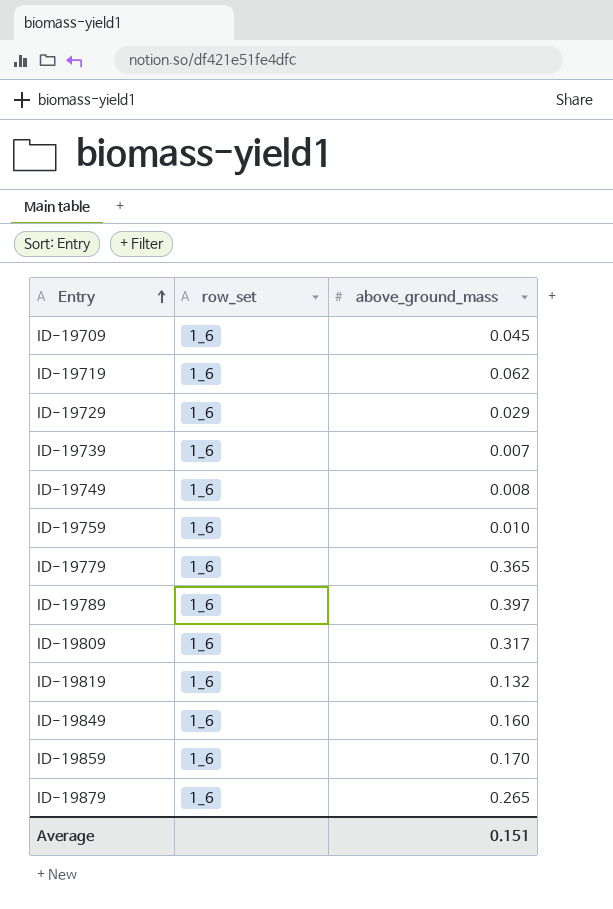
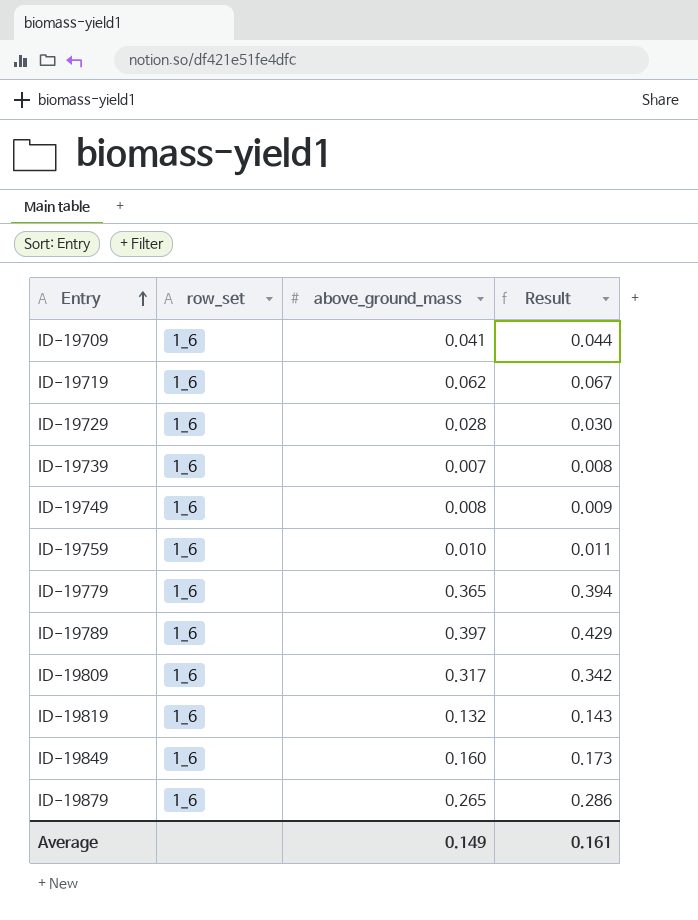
column Result | formula: none -> [above_ground_mass] * 1.08
row ID-19859: 1_6 | 0.170 -> none
ID-19709 | above_ground_mass: 0.045 -> 0.041
ID-19729 | above_ground_mass: 0.029 -> 0.028
Average | above_ground_mass: 0.151 -> 0.149

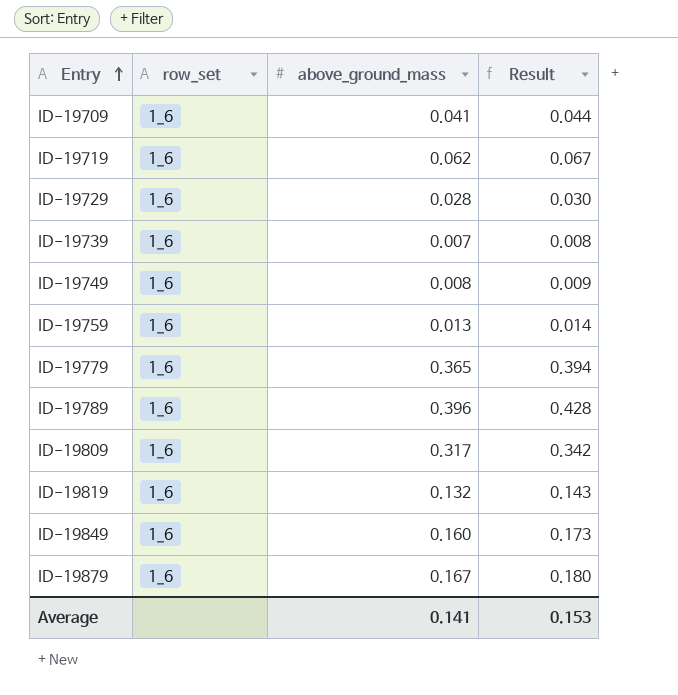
ID-19759 | above_ground_mass: 0.010 -> 0.013
ID-19759 | Result: 0.011 -> 0.014
ID-19789 | above_ground_mass: 0.397 -> 0.396
ID-19789 | Result: 0.429 -> 0.428
ID-19879 | above_ground_mass: 0.265 -> 0.167
ID-19879 | Result: 0.286 -> 0.180
Average | above_ground_mass: 0.149 -> 0.141
Average | Result: 0.161 -> 0.153

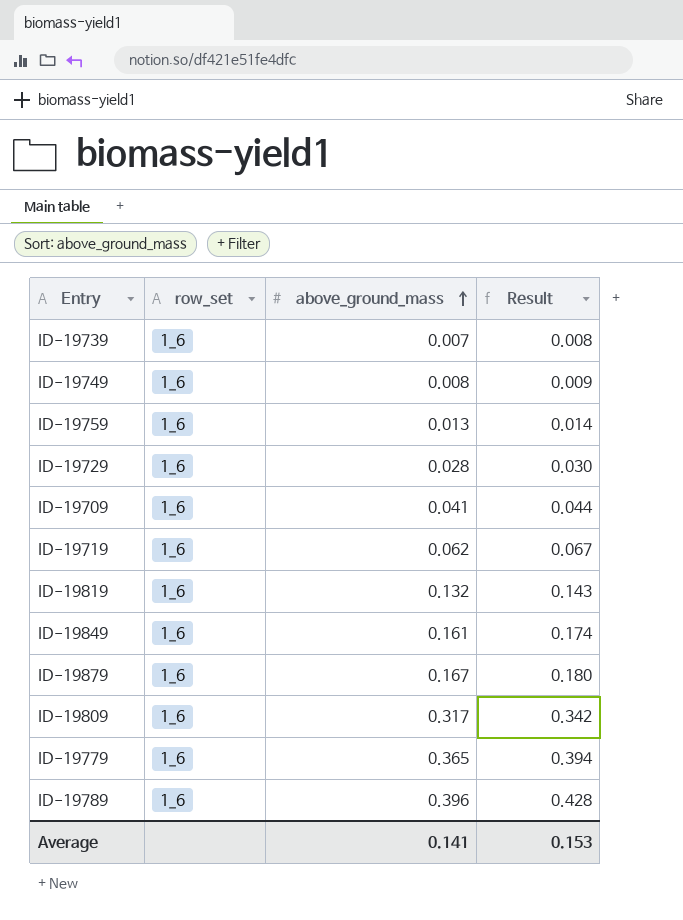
row order: Entry ascending -> above_ground_mass ascending
ID-19849 | above_ground_mass: 0.160 -> 0.161
ID-19849 | Result: 0.173 -> 0.174

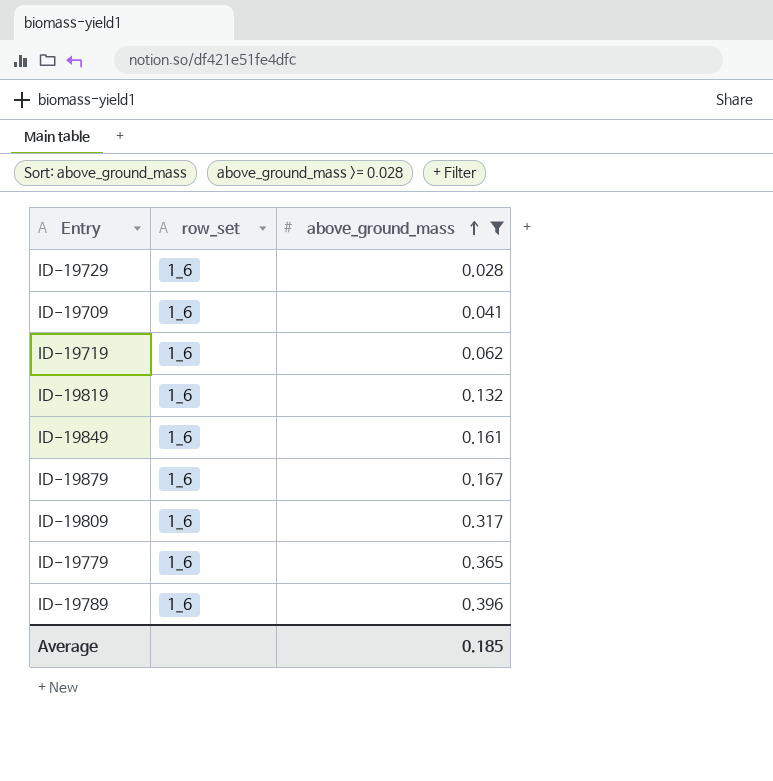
filter: none -> above_ground_mass >= 0.028
column Result | formula: [above_ground_mass] * 1.08 -> none
Average | above_ground_mass: 0.141 -> 0.185

